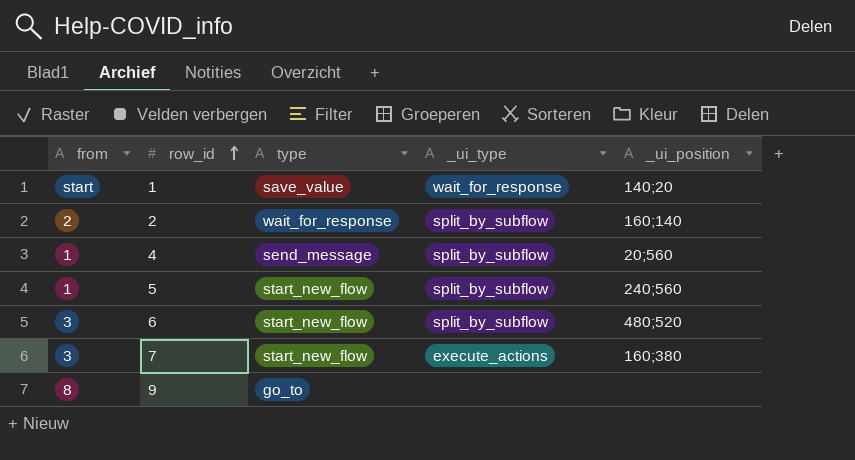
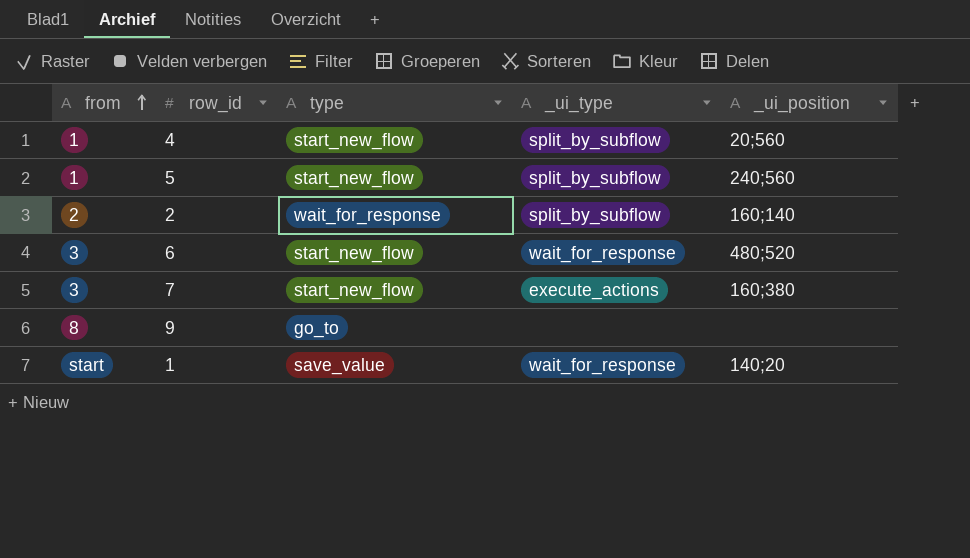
row order: row_id ascending -> from ascending
4 | type: send_message -> start_new_flow
6 | _ui_type: split_by_subflow -> wait_for_response

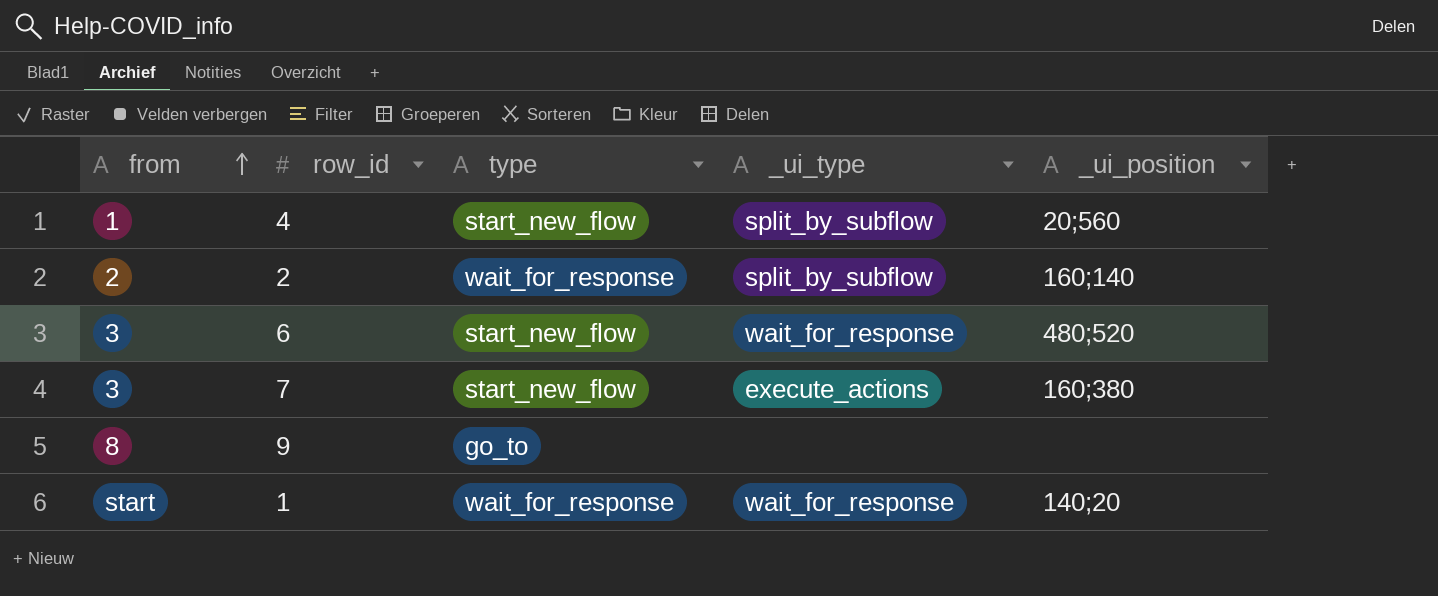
row 5: 1 | start_new_flow | split_by_subflow | 240;560 -> none
1 | type: save_value -> wait_for_response

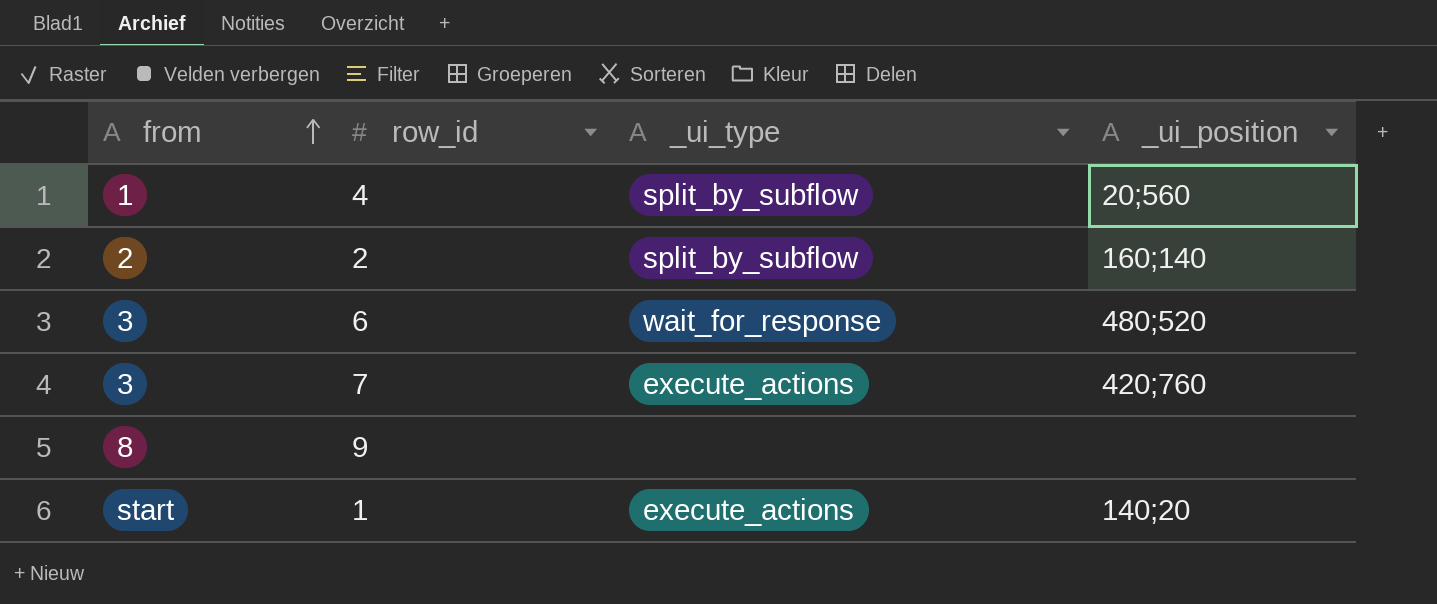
column type | position: 3 -> none
7 | _ui_position: 160;380 -> 420;760
1 | _ui_type: wait_for_response -> execute_actions

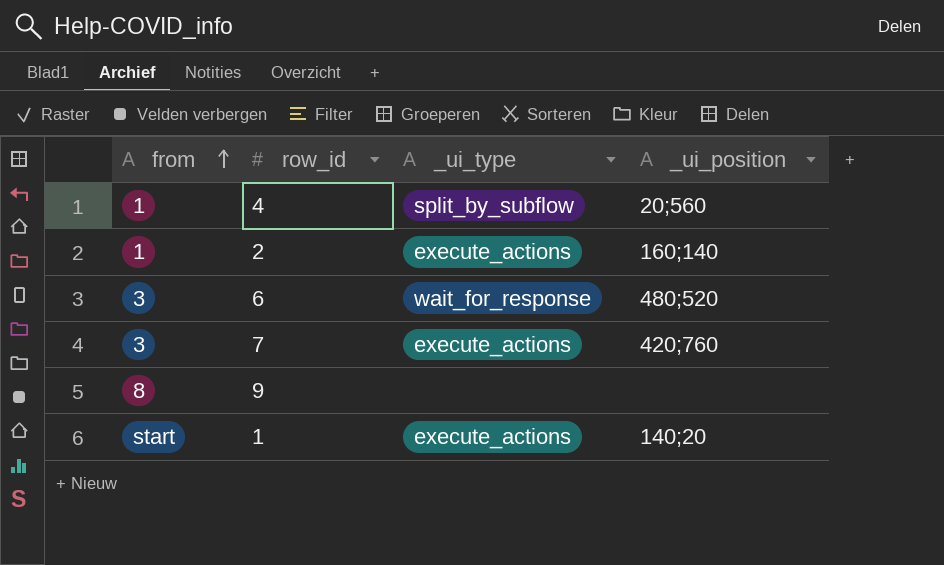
2 | from: 2 -> 1
2 | _ui_type: split_by_subflow -> execute_actions

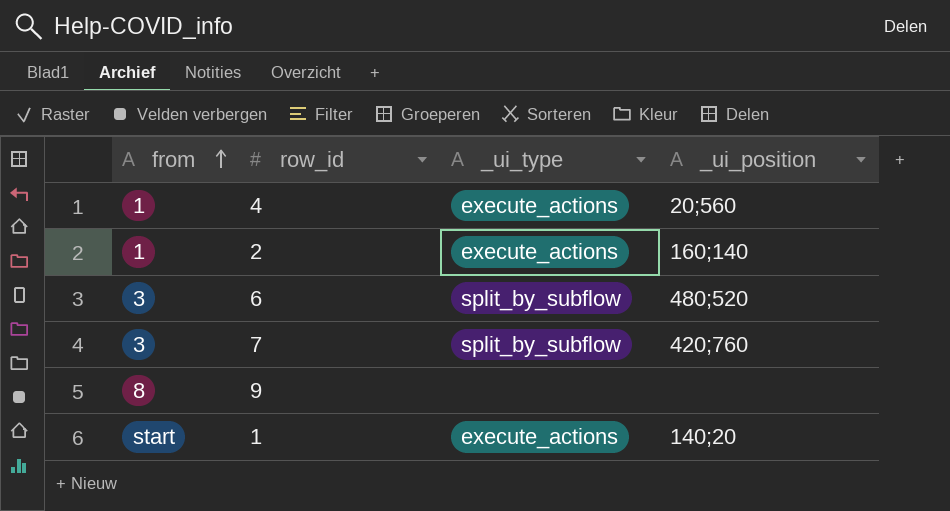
4 | _ui_type: split_by_subflow -> execute_actions
6 | _ui_type: wait_for_response -> split_by_subflow
7 | _ui_type: execute_actions -> split_by_subflow

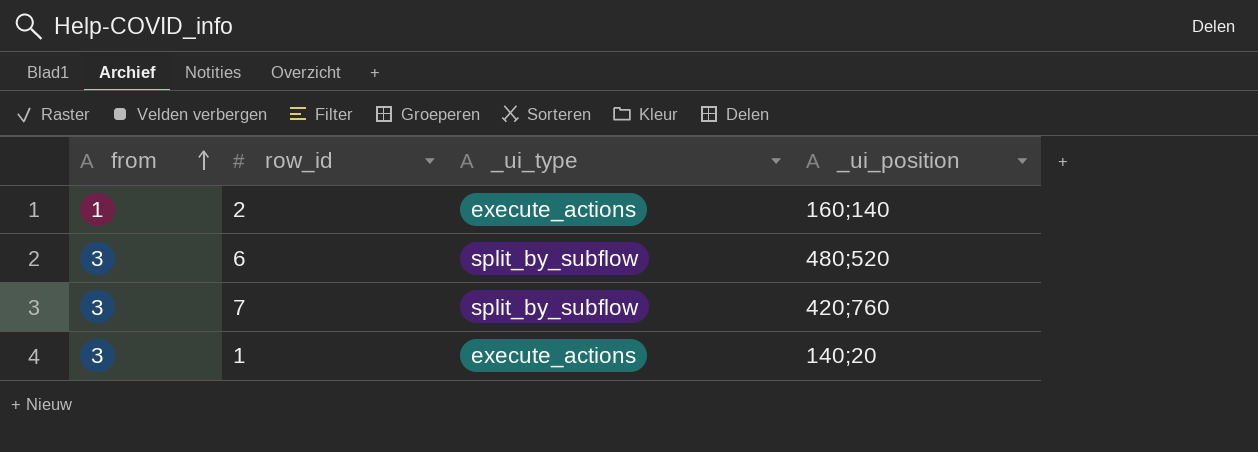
row 4: 1 | execute_actions | 20;560 -> none
row 9: 8 | none | none -> none
1 | from: start -> 3

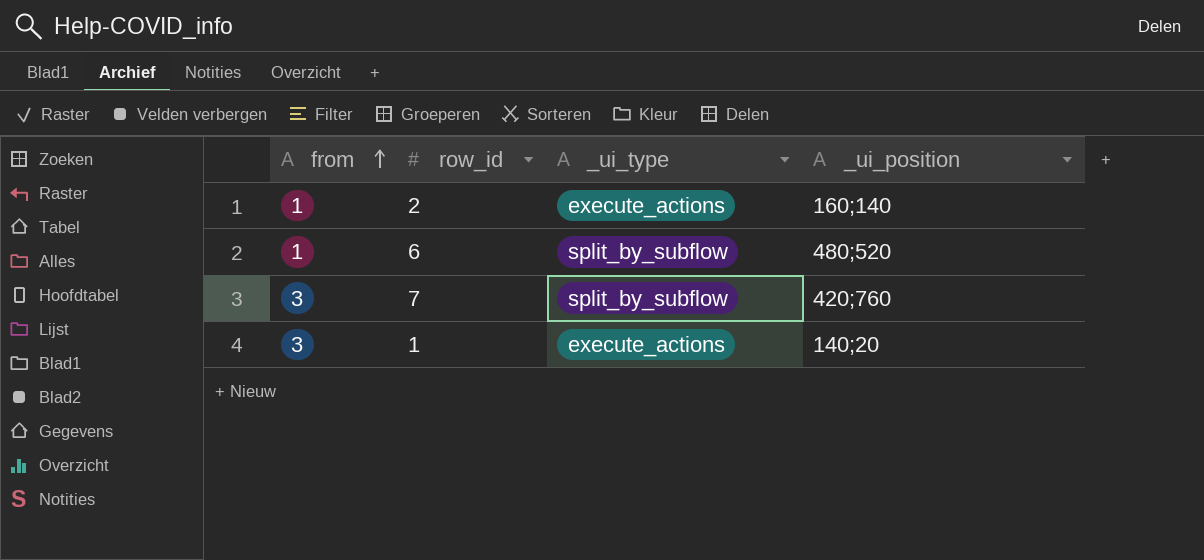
6 | from: 3 -> 1

